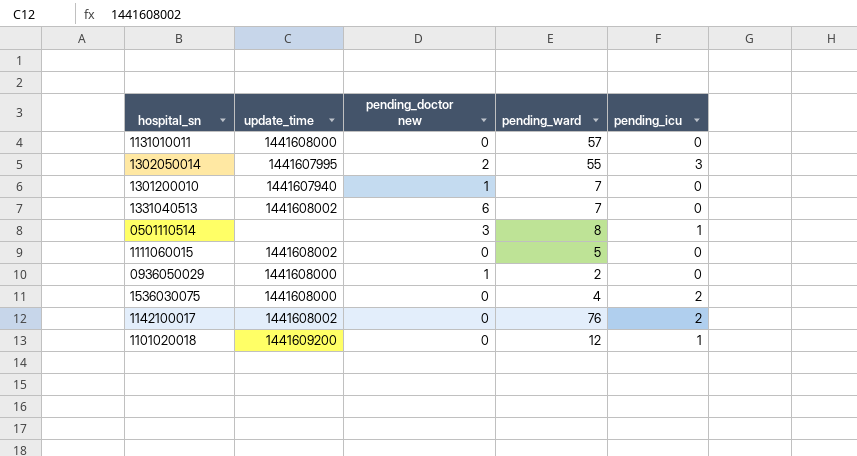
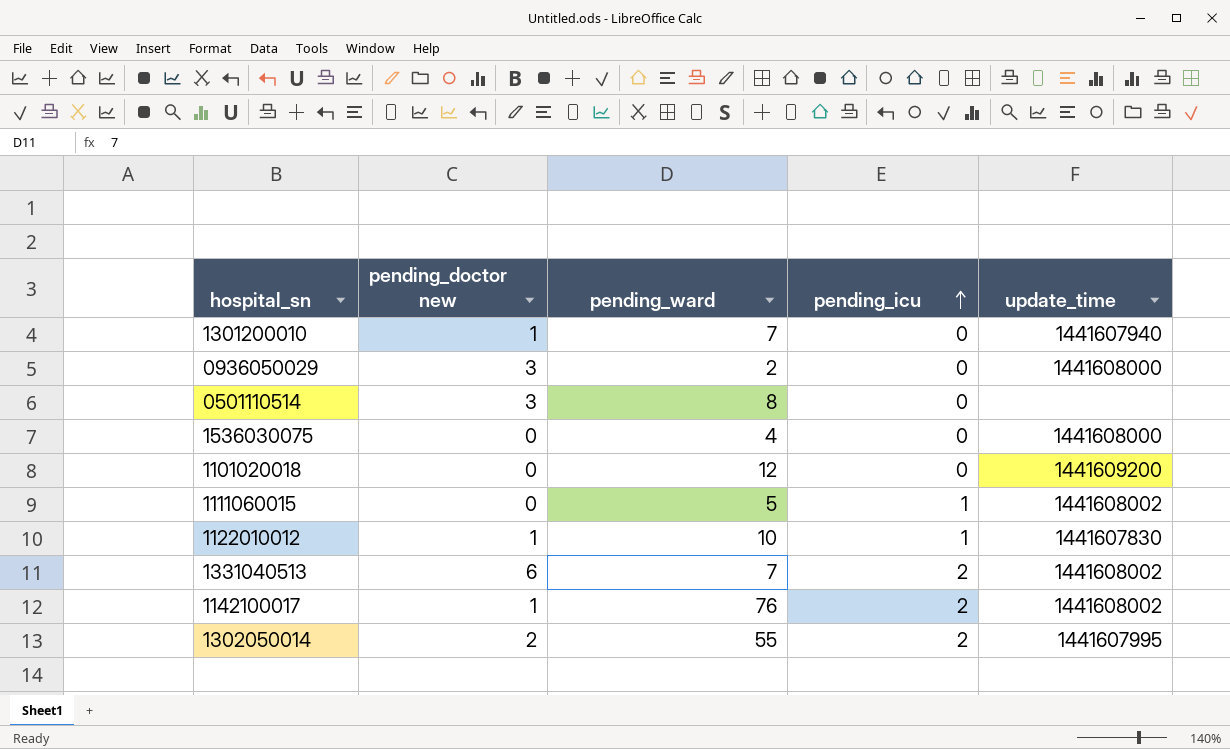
row order: none -> pending_icu ascending
column update_time | position: 2 -> 5
row 1131010011: 1441608000 | 0 | 57 | 0 -> none
0936050029 | pending_doctor new: 1 -> 3
0501110514 | pending_icu: 1 -> 0
1536030075 | pending_icu: 2 -> 0
1101020018 | pending_icu: 1 -> 0
1111060015 | pending_icu: 0 -> 1
row 1122010012: none -> 1 | 10 | 1 | 1441607830
1331040513 | pending_icu: 0 -> 2
1142100017 | pending_doctor new: 0 -> 1
1302050014 | pending_icu: 3 -> 2

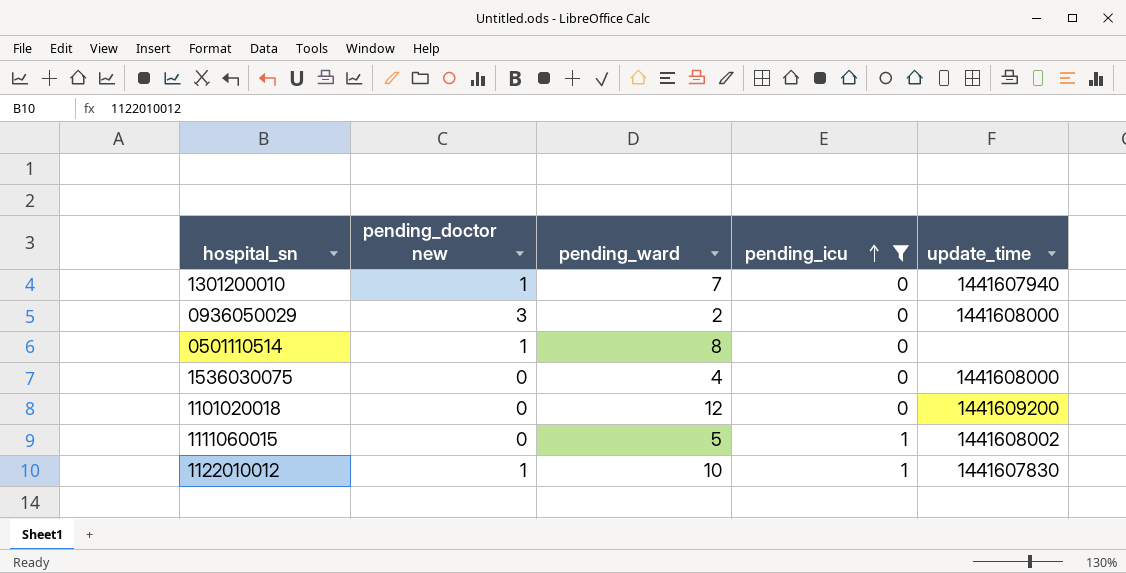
filter: none -> pending_icu != 2
0501110514 | pending_doctor new: 3 -> 1

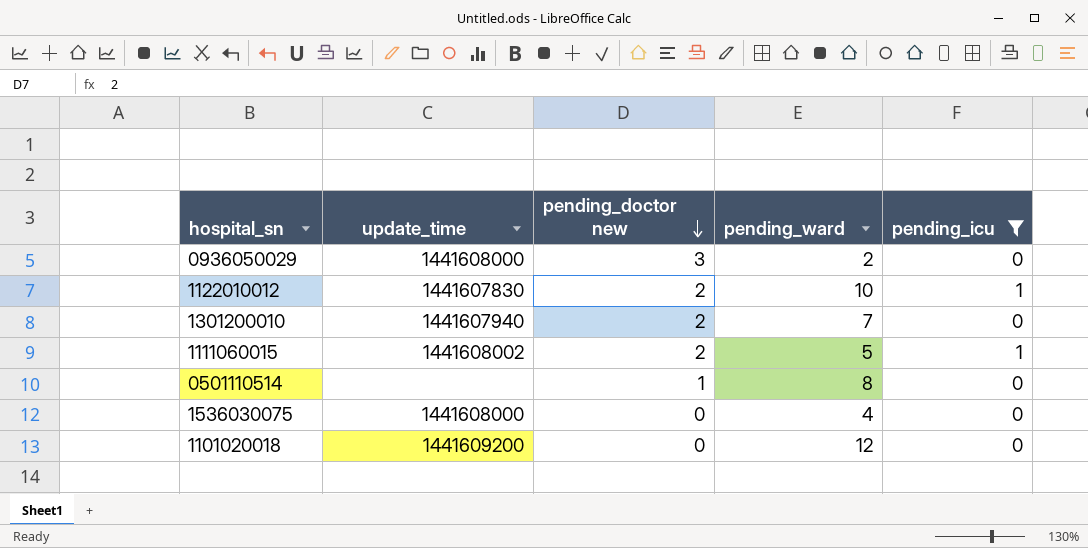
row order: pending_icu ascending -> pending_doctor new descending
column update_time | position: 5 -> 2
1122010012 | pending_doctor new: 1 -> 2
1301200010 | pending_doctor new: 1 -> 2
1111060015 | pending_doctor new: 0 -> 2

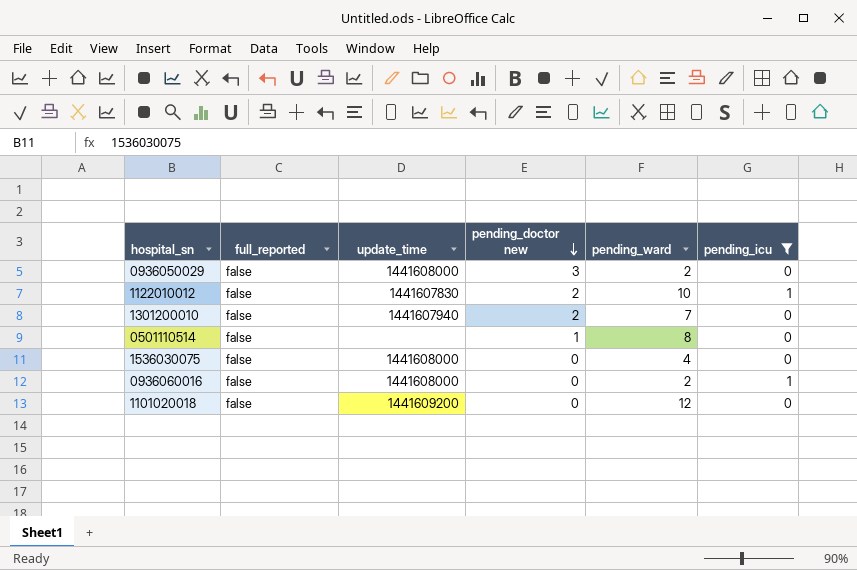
column full_reported | position: none -> 2
row 1111060015: 1441608002 | 2 | 5 | 1 -> none
row 0936060016: none -> false | 1441608000 | 0 | 2 | 1

